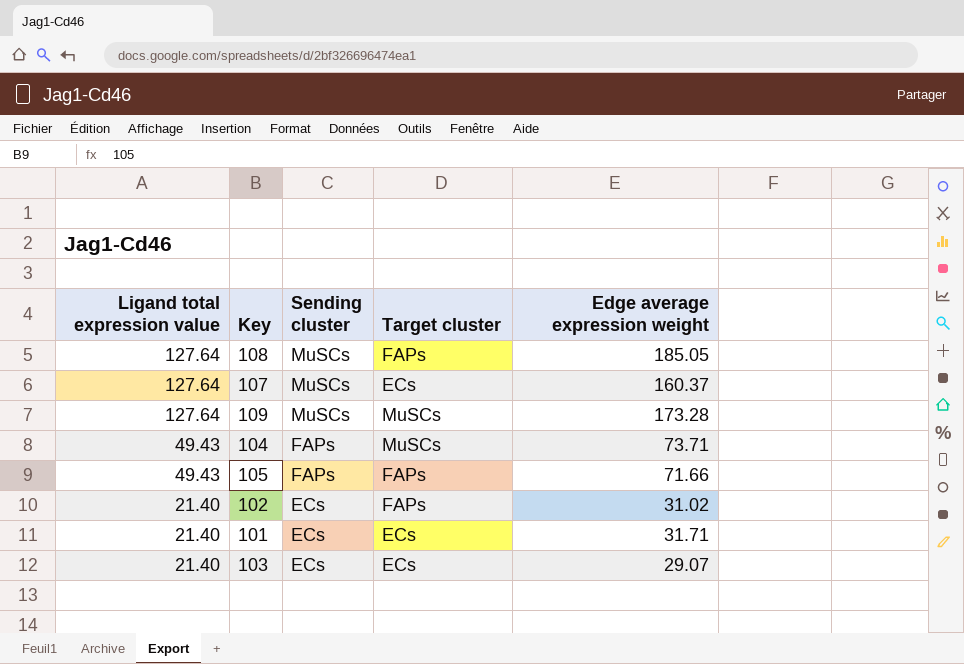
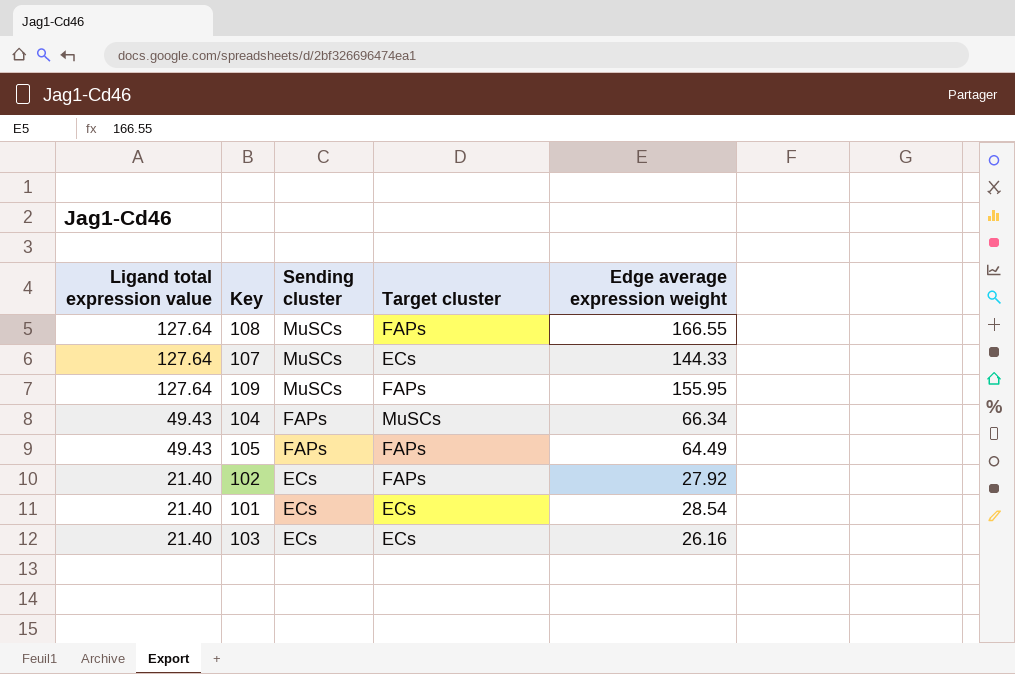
108 | Edge average expression weight: 185.05 -> 166.55
107 | Edge average expression weight: 160.37 -> 144.33
109 | Target cluster: MuSCs -> FAPs
109 | Edge average expression weight: 173.28 -> 155.95
104 | Edge average expression weight: 73.71 -> 66.34
105 | Edge average expression weight: 71.66 -> 64.49
102 | Edge average expression weight: 31.02 -> 27.92
101 | Edge average expression weight: 31.71 -> 28.54
103 | Edge average expression weight: 29.07 -> 26.16

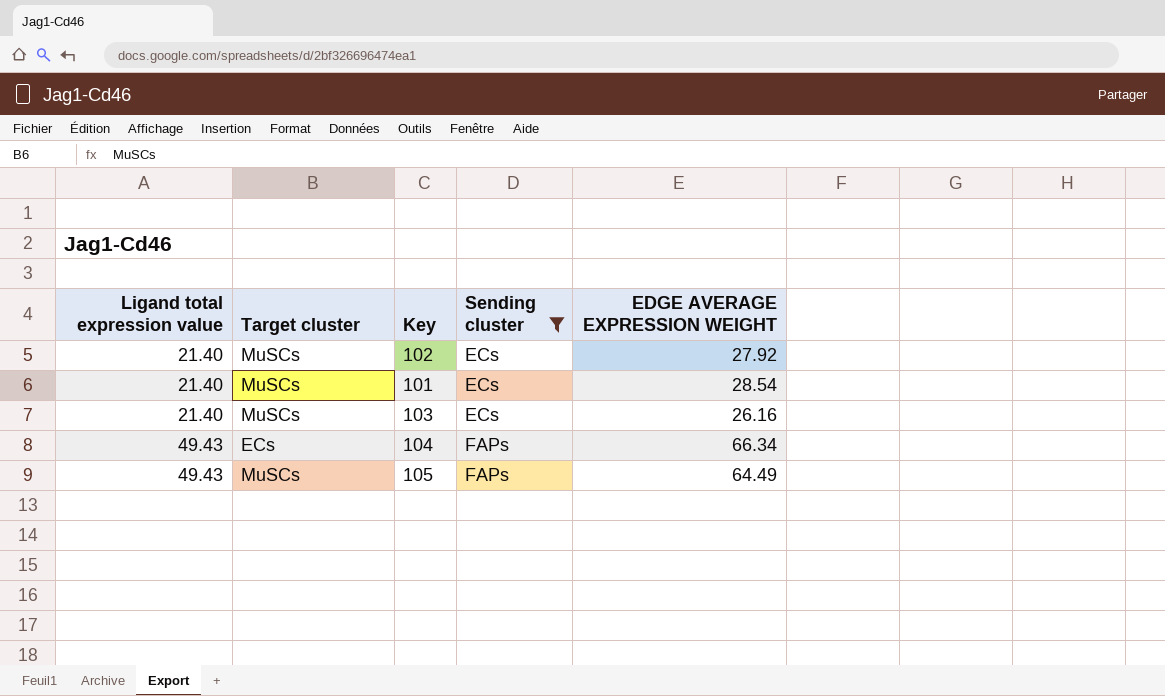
filter: none -> Sending cluster != MuSCs
row order: Ligand total expression value descending -> Ligand total expression value ascending
column Target cluster | position: 4 -> 2
column name: Edge average expression weight -> EDGE AVERAGE EXPRESSION WEIGHT
102 | Target cluster: FAPs -> MuSCs
101 | Target cluster: ECs -> MuSCs
103 | Target cluster: ECs -> MuSCs
104 | Target cluster: MuSCs -> ECs
105 | Target cluster: FAPs -> MuSCs

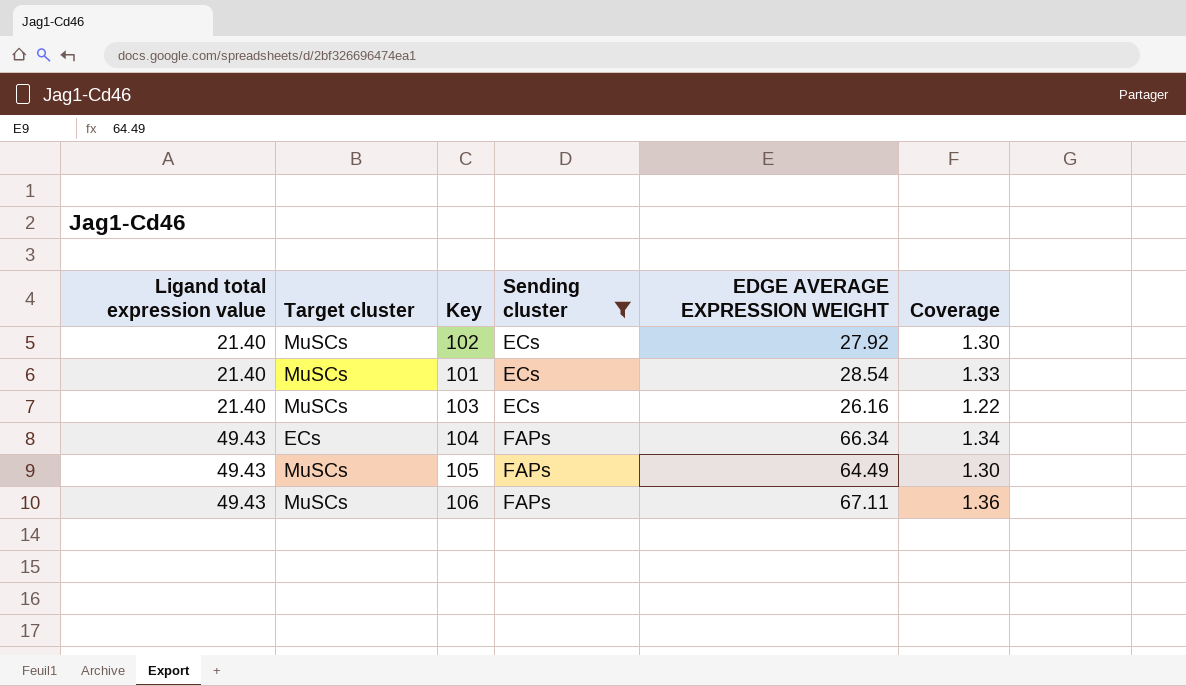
column Coverage | formula: none -> [EDGE AVERAGE EXPRESSION WEIGHT] / [Ligand total expression value]
row 106: none -> 49.43 | MuSCs | FAPs | 67.11 | 1.36

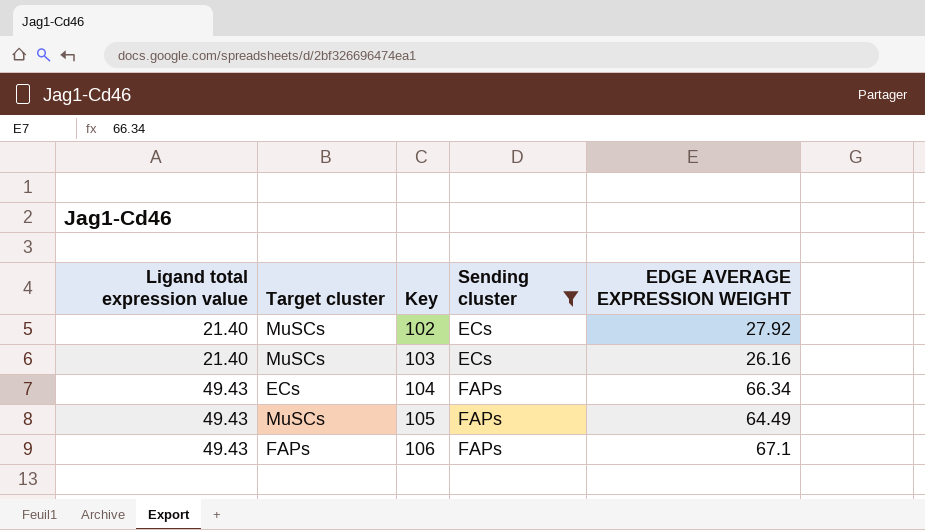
column Coverage | formula: [EDGE AVERAGE EXPRESSION WEIGHT] / [Ligand total expression value] -> none
row 101: 21.40 | MuSCs | ECs | 28.54 | 1.33 -> none
106 | Target cluster: MuSCs -> FAPs
106 | EDGE AVERAGE EXPRESSION WEIGHT: 67.11 -> 67.1

